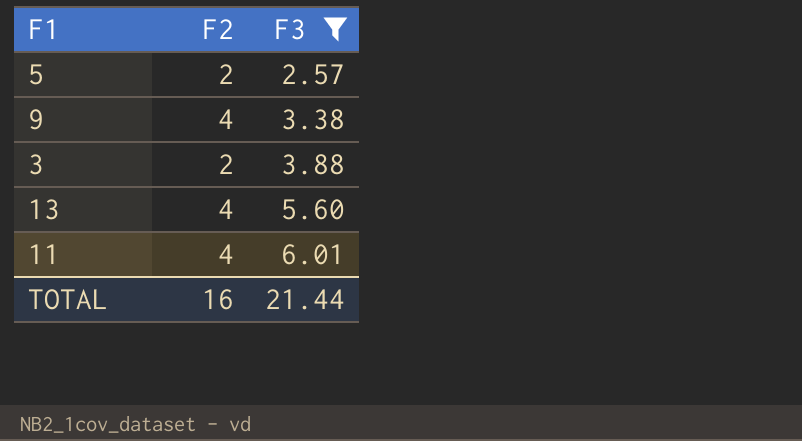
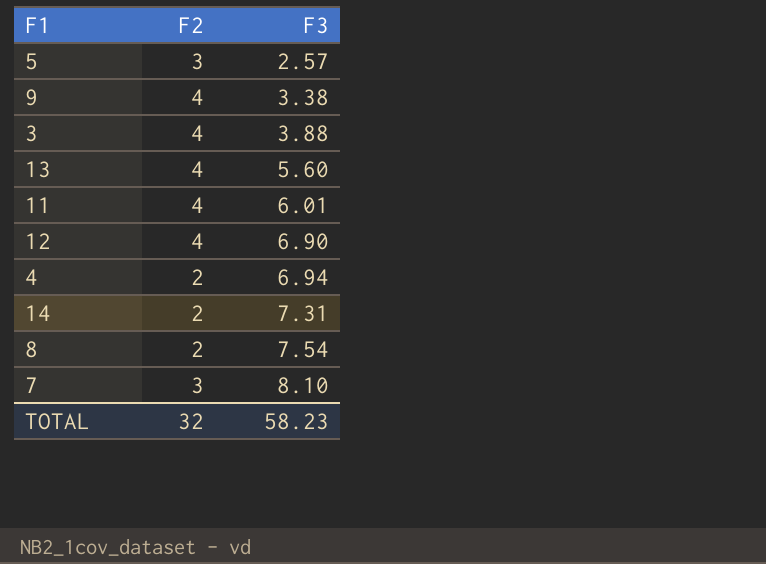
filter: F3 <= 6.01 -> none
5 | F2: 2 -> 3
3 | F2: 2 -> 4
TOTAL | F2: 16 -> 32
TOTAL | F3: 21.44 -> 58.23

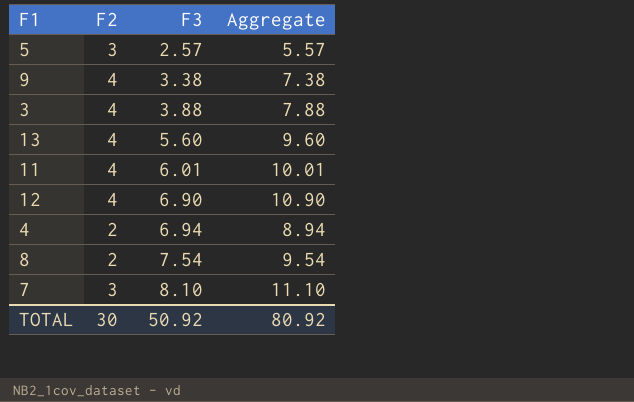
column Aggregate | formula: none -> [F2] + [F3]
row 14: 2 | 7.31 -> none
TOTAL | F2: 32 -> 30
TOTAL | F3: 58.23 -> 50.92

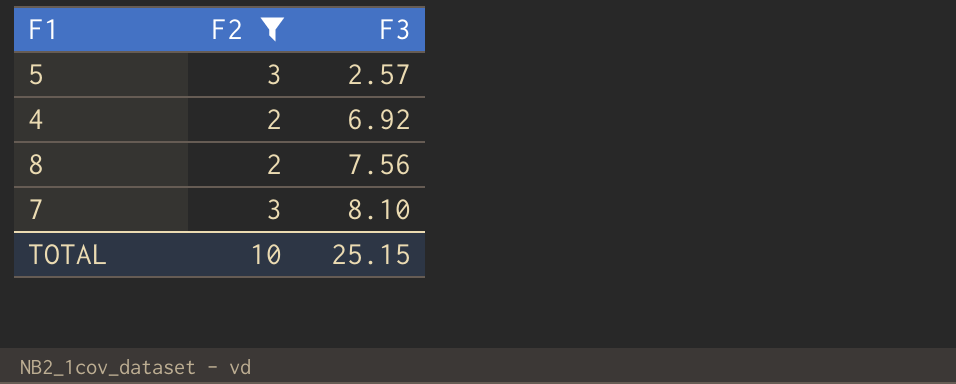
filter: none -> F2 != 4
column Aggregate | formula: [F2] + [F3] -> none
4 | F3: 6.94 -> 6.92
8 | F3: 7.54 -> 7.56
TOTAL | F2: 30 -> 10
TOTAL | F3: 50.92 -> 25.15

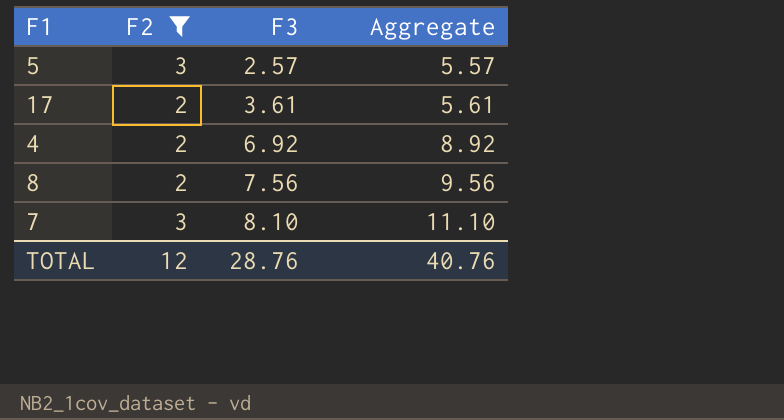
column Aggregate | formula: none -> [F2] + [F3]
row 17: none -> 2 | 3.61 | 5.61
TOTAL | F2: 10 -> 12
TOTAL | F3: 25.15 -> 28.76

